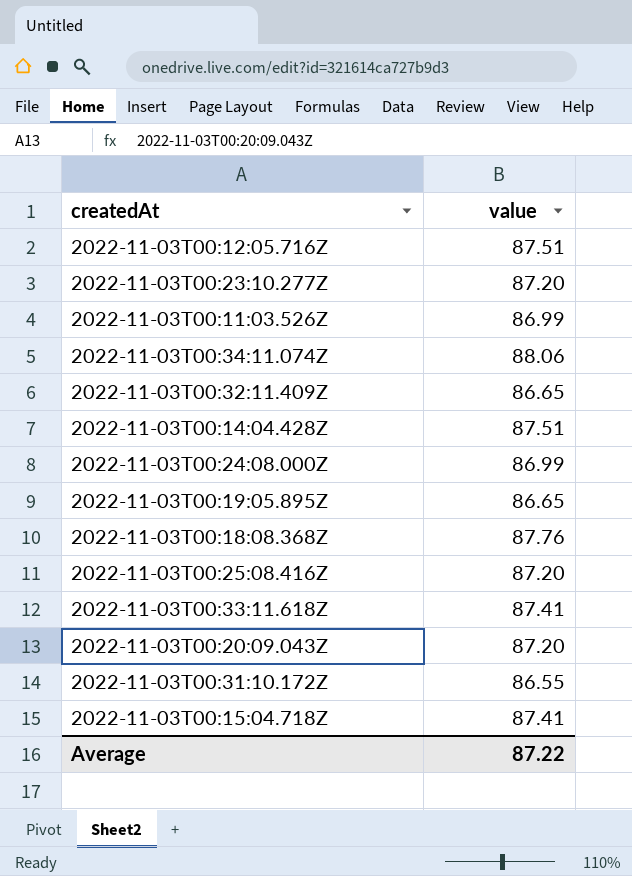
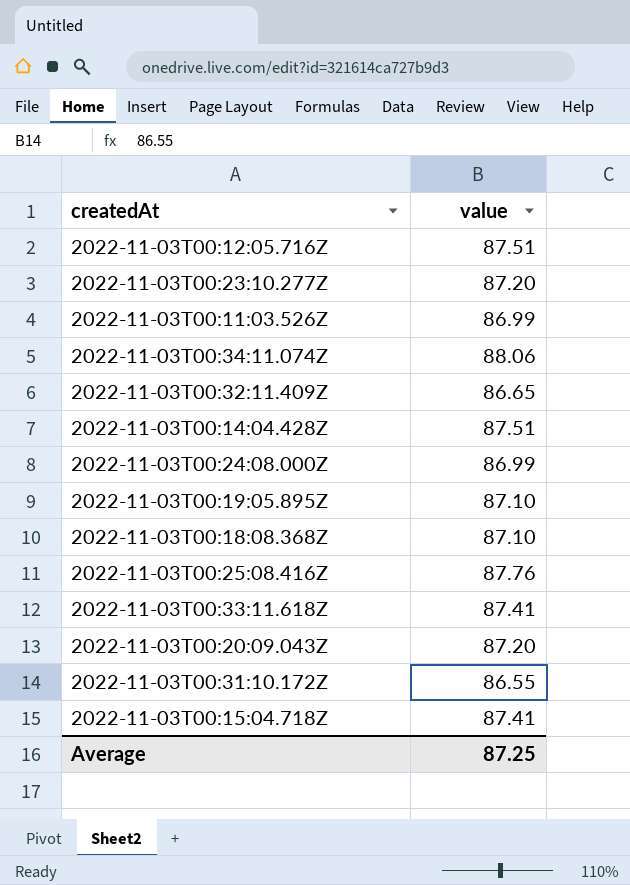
2022-11-03T00:19:05.895Z | value: 86.65 -> 87.10
2022-11-03T00:18:08.368Z | value: 87.76 -> 87.10
2022-11-03T00:25:08.416Z | value: 87.20 -> 87.76
Average | value: 87.22 -> 87.25

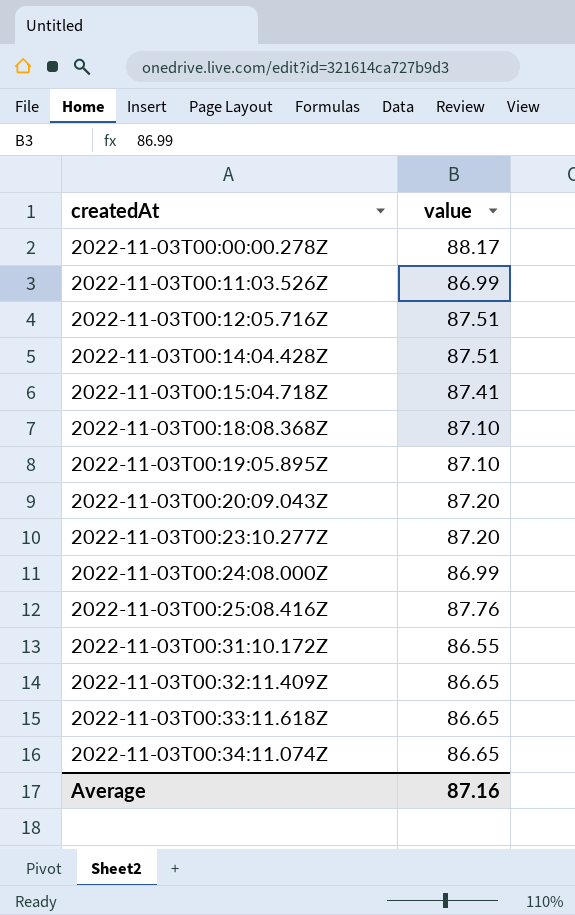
row order: none -> createdAt ascending
row 2022-11-03T00:00:00.278Z: none -> 88.17
2022-11-03T00:33:11.618Z | value: 87.41 -> 86.65
2022-11-03T00:34:11.074Z | value: 88.06 -> 86.65
Average | value: 87.25 -> 87.16

